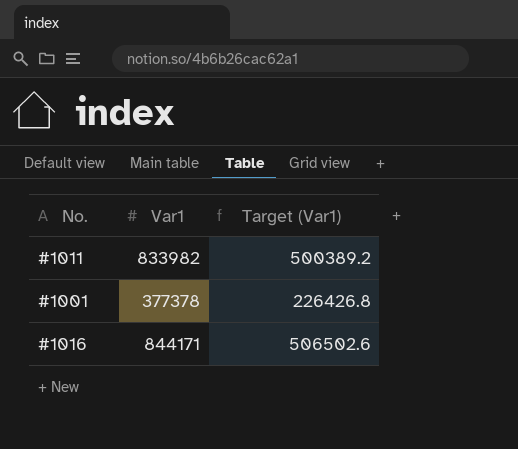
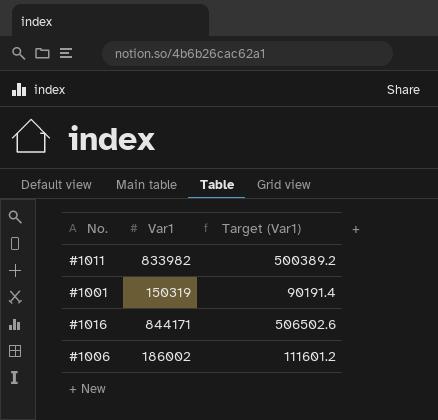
#1001 | Var1: 377378 -> 150319
#1001 | Target (Var1): 226426.8 -> 90191.4
row #1006: none -> 186002 | 111601.2

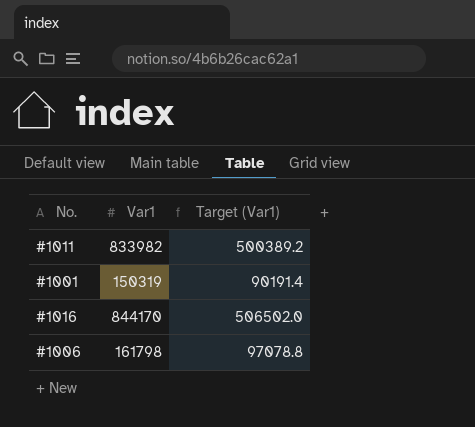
#1016 | Var1: 844171 -> 844170
#1016 | Target (Var1): 506502.6 -> 506502.0
#1006 | Var1: 186002 -> 161798
#1006 | Target (Var1): 111601.2 -> 97078.8

